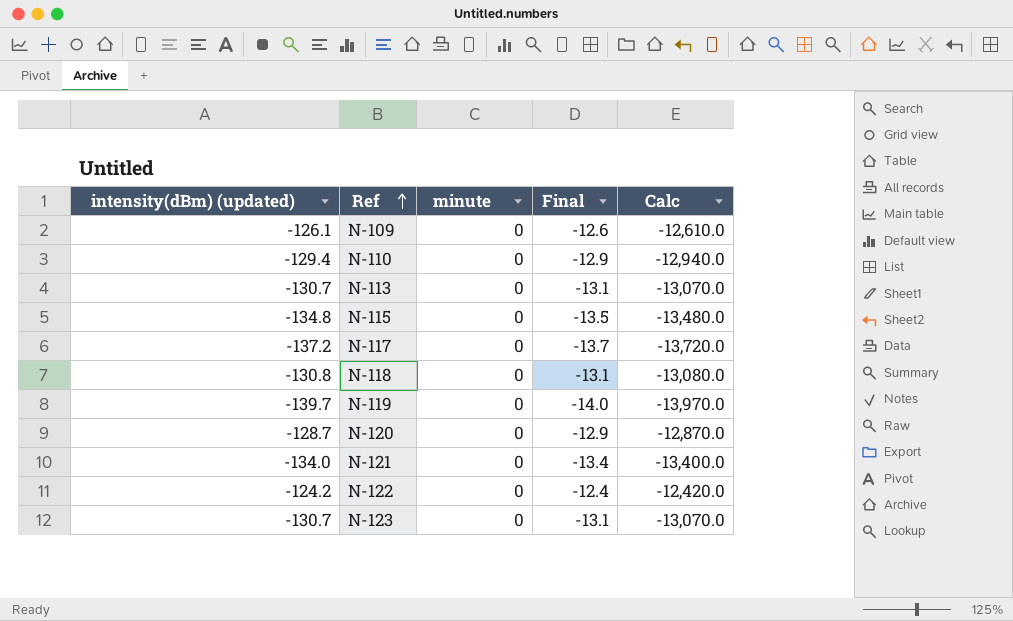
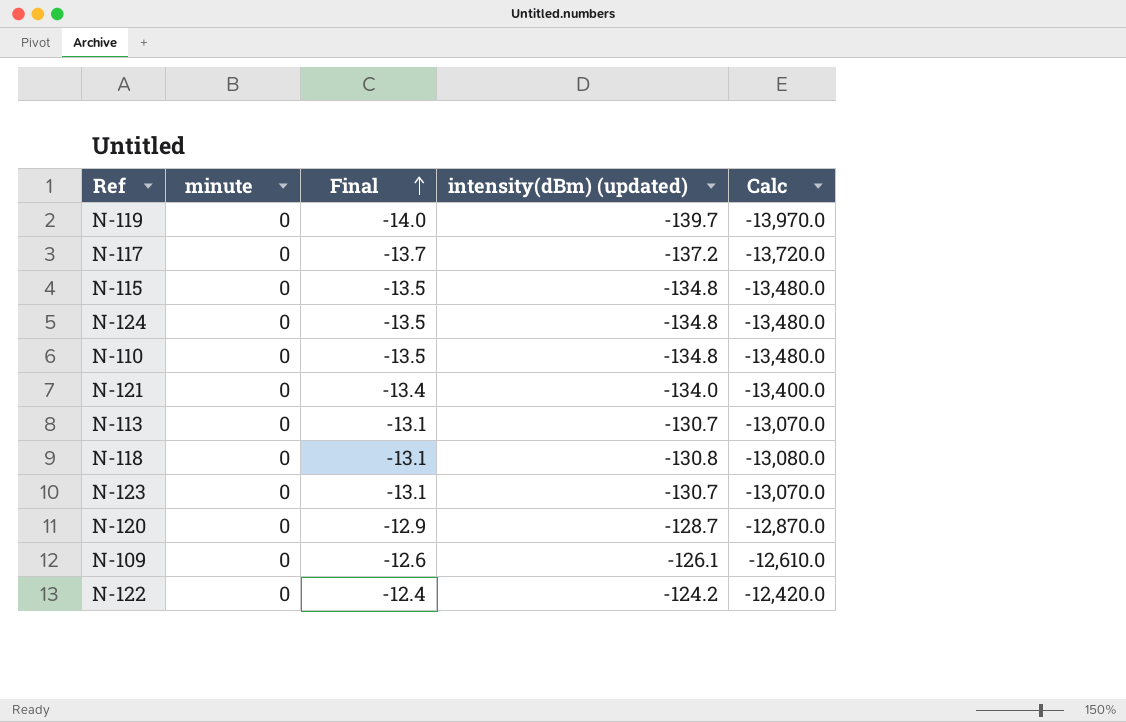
row order: Ref ascending -> Final ascending
column intensity(dBm) (updated) | position: 1 -> 4
row N-124: none -> 0 | -13.5 | -134.8 | -13,480.0
N-110 | Final: -12.9 -> -13.5
N-110 | intensity(dBm) (updated): -129.4 -> -134.8
N-110 | Calc: -12,940.0 -> -13,480.0

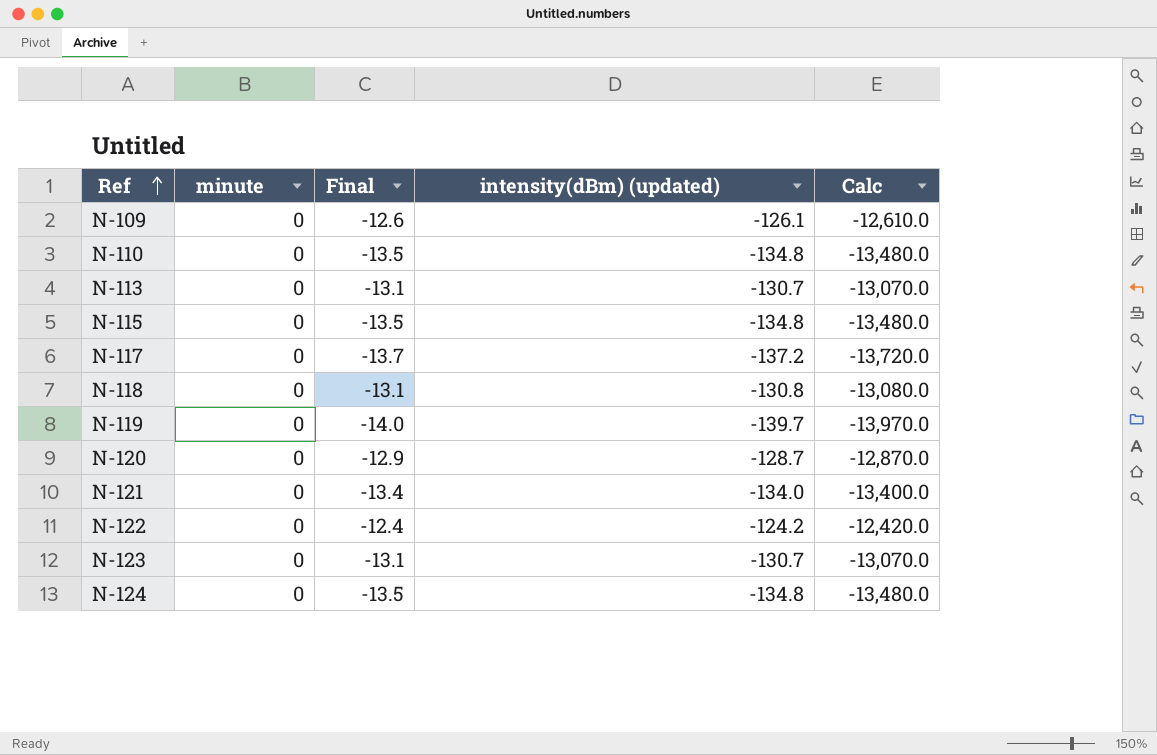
row order: Final ascending -> Ref ascending

